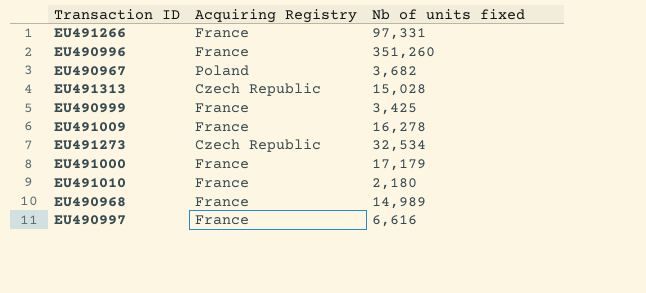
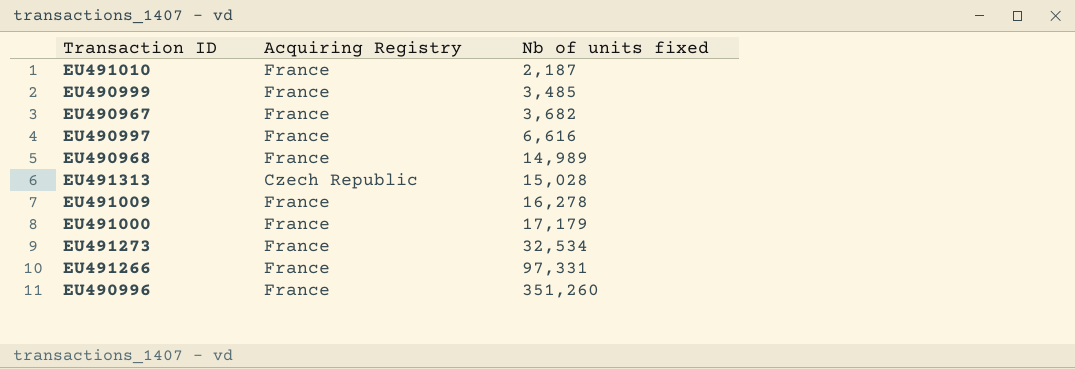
row order: none -> Nb of units fixed ascending
EU491010 | Nb of units fixed: 2,180 -> 2,187
EU490999 | Nb of units fixed: 3,425 -> 3,485
EU490967 | Acquiring Registry: Poland -> France
EU491273 | Acquiring Registry: Czech Republic -> France

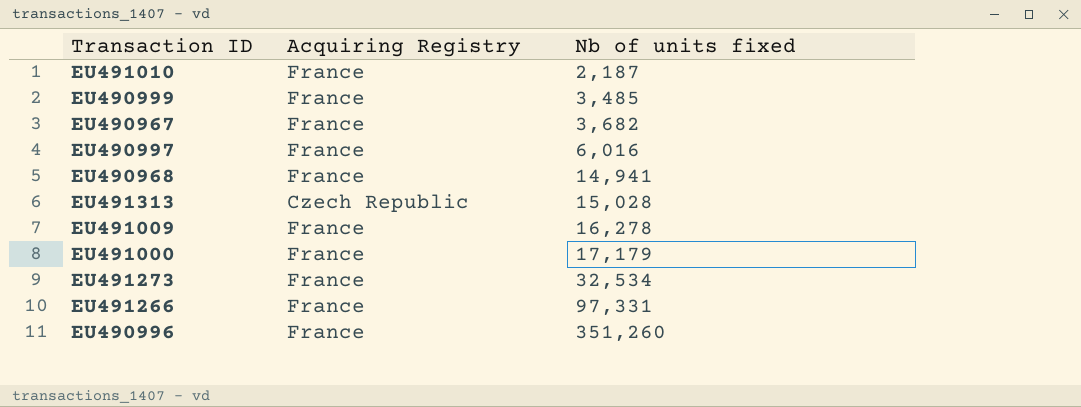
EU490997 | Nb of units fixed: 6,616 -> 6,016
EU490968 | Nb of units fixed: 14,989 -> 14,941

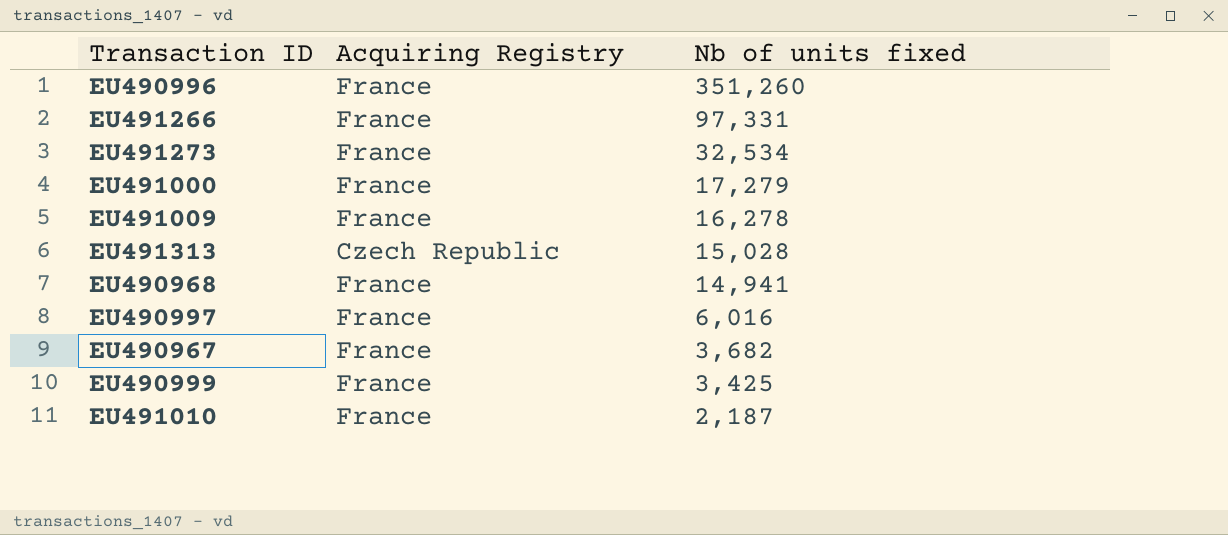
row order: Nb of units fixed ascending -> Nb of units fixed descending
EU491000 | Nb of units fixed: 17,179 -> 17,279
EU490999 | Nb of units fixed: 3,485 -> 3,425

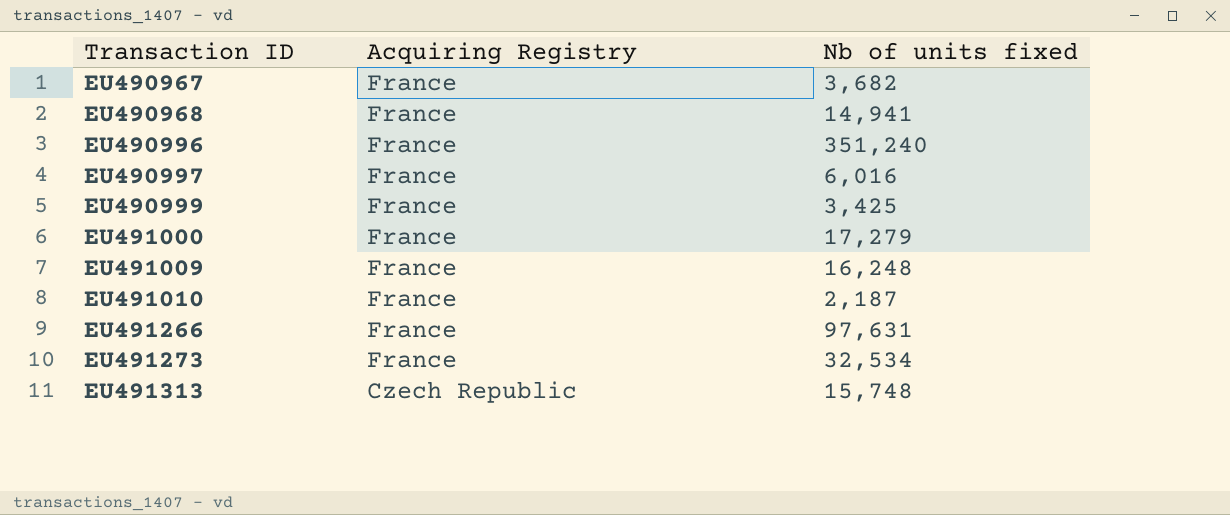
row order: Nb of units fixed descending -> Transaction ID ascending
EU490996 | Nb of units fixed: 351,260 -> 351,240
EU491009 | Nb of units fixed: 16,278 -> 16,248
EU491266 | Nb of units fixed: 97,331 -> 97,631
EU491313 | Nb of units fixed: 15,028 -> 15,748

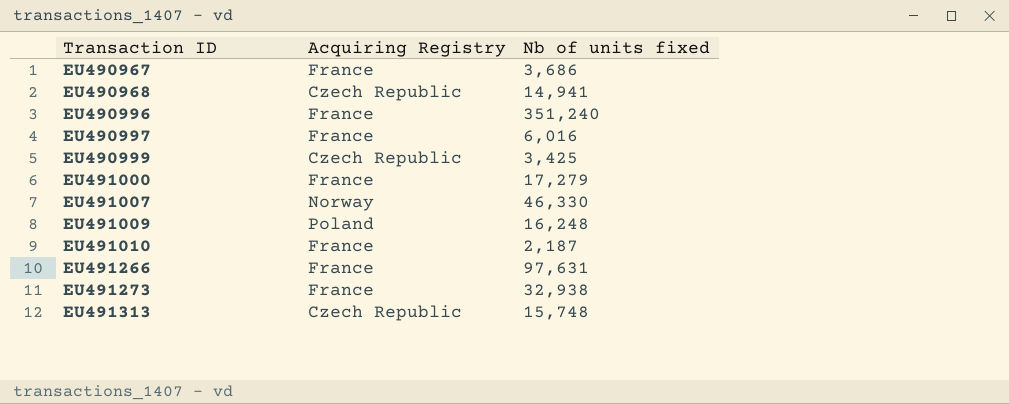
EU490967 | Nb of units fixed: 3,682 -> 3,686
EU490968 | Acquiring Registry: France -> Czech Republic
EU490999 | Acquiring Registry: France -> Czech Republic
row EU491007: none -> Norway | 46,330
EU491009 | Acquiring Registry: France -> Poland
EU491273 | Nb of units fixed: 32,534 -> 32,938

